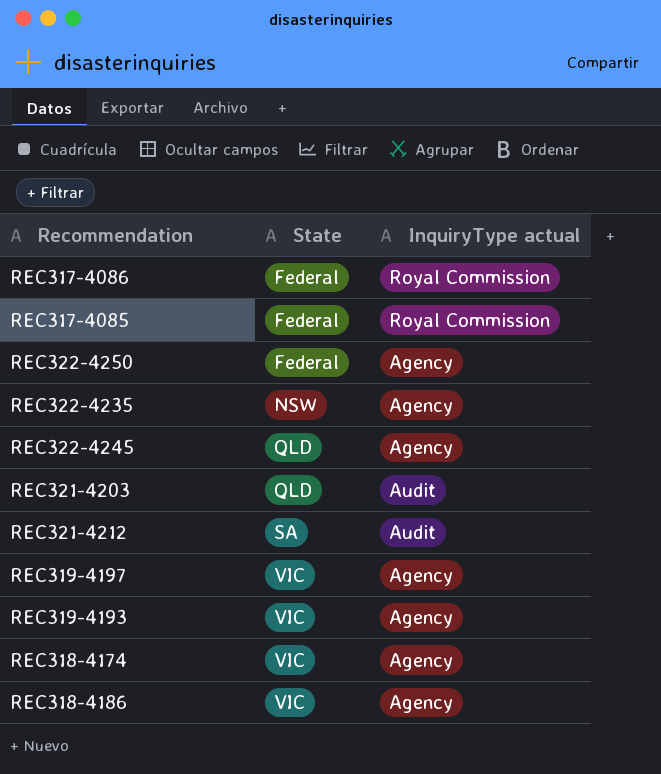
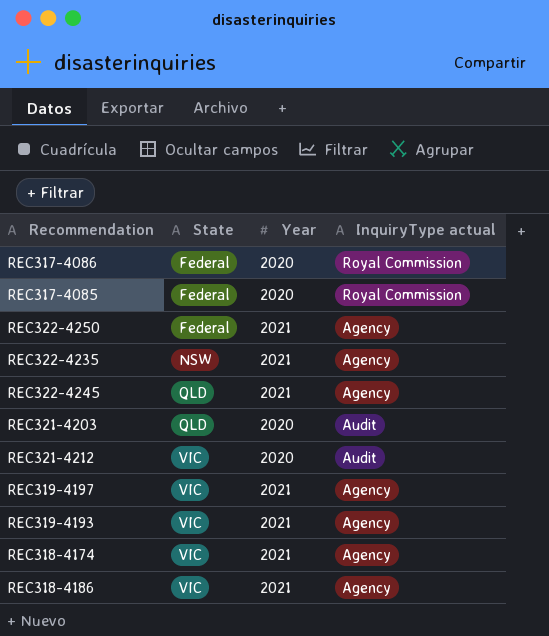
column Year | position: none -> 3
REC321-4212 | State: SA -> VIC

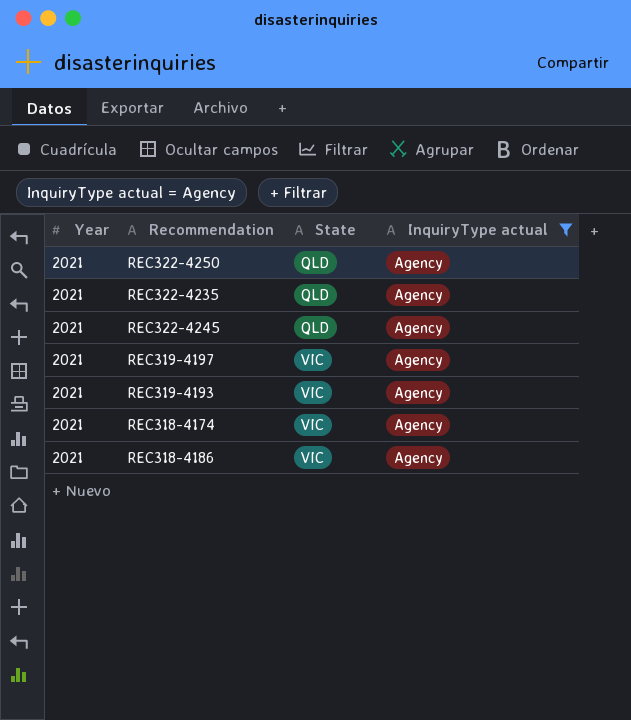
filter: none -> InquiryType actual = Agency
column Year | position: 3 -> 1
REC322-4250 | State: Federal -> QLD
REC322-4235 | State: NSW -> QLD

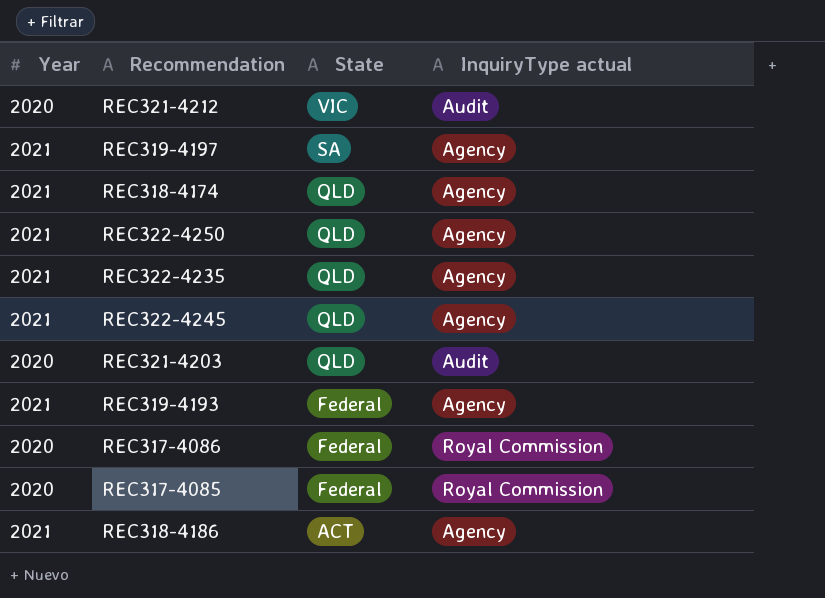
filter: InquiryType actual = Agency -> none
row order: State ascending -> State descending
REC319-4197 | State: VIC -> SA
REC318-4174 | State: VIC -> QLD
REC319-4193 | State: VIC -> Federal
REC318-4186 | State: VIC -> ACT

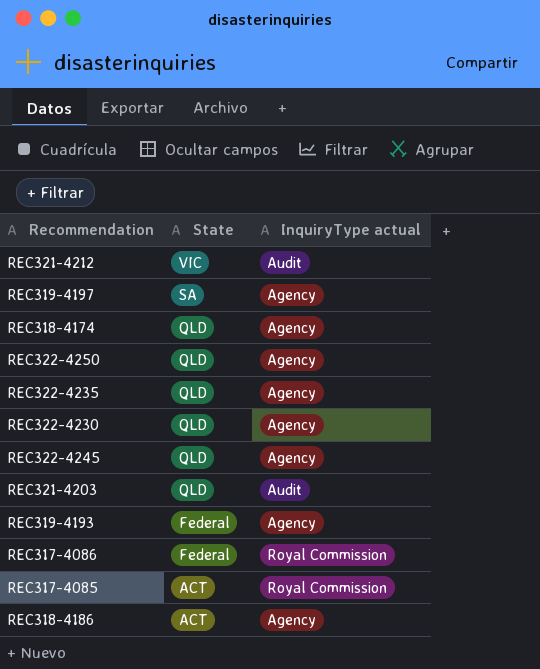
column Year | position: 1 -> none
row REC322-4230: none -> QLD | Agency
REC317-4085 | State: Federal -> ACT

